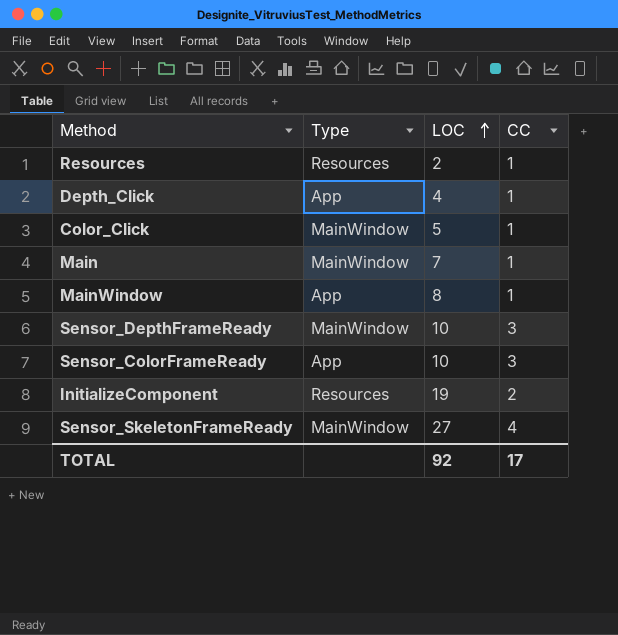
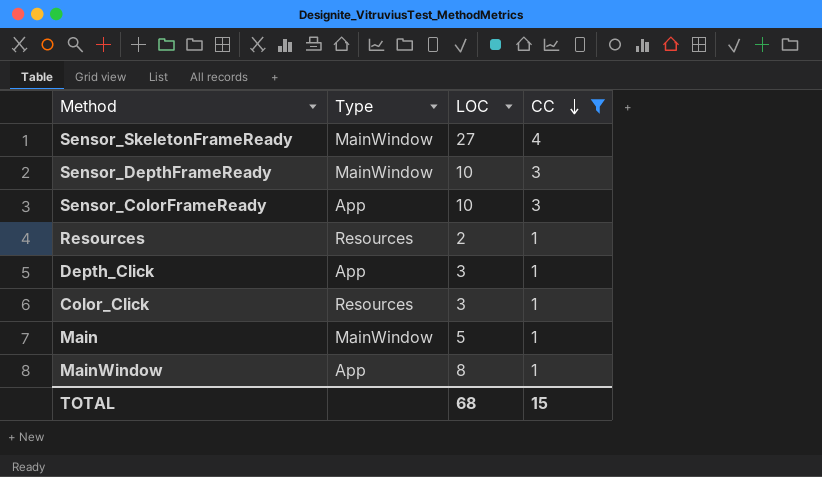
filter: none -> CC != 2
row order: LOC ascending -> CC descending
Depth_Click | LOC: 4 -> 3
Color_Click | Type: MainWindow -> Resources
Color_Click | LOC: 5 -> 3
Main | LOC: 7 -> 5
TOTAL | LOC: 92 -> 68
TOTAL | CC: 17 -> 15

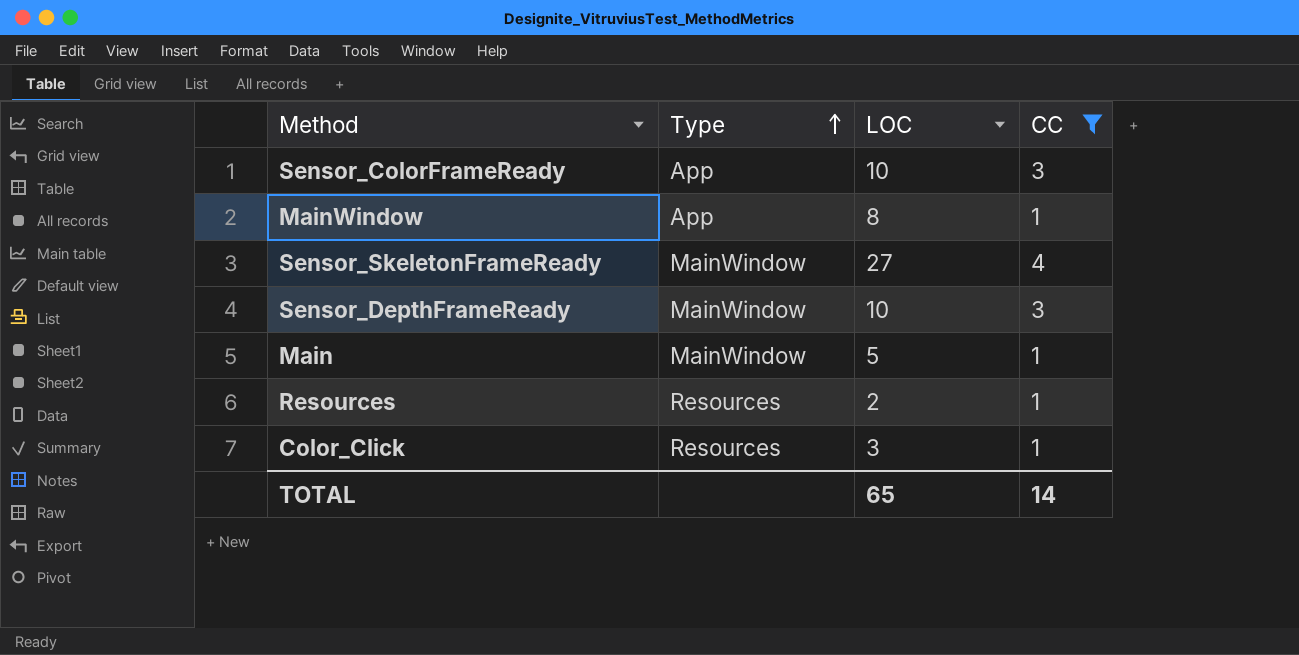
row order: CC descending -> Type ascending
row Depth_Click: App | 3 | 1 -> none
TOTAL | LOC: 68 -> 65
TOTAL | CC: 15 -> 14

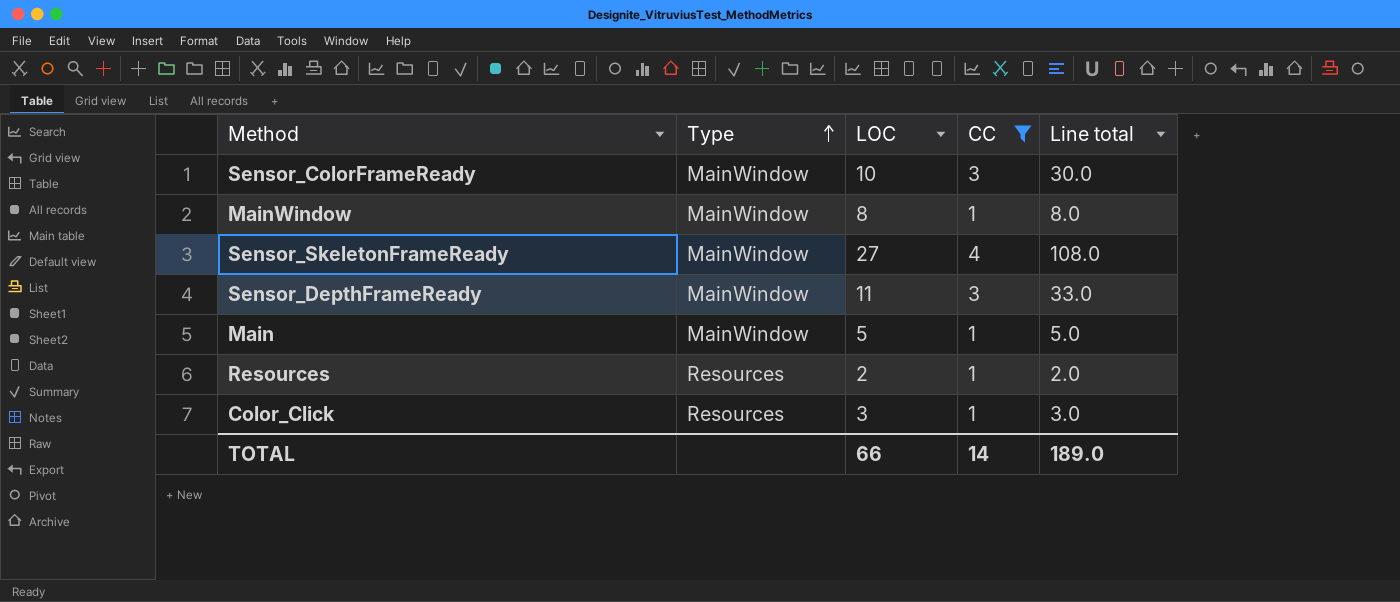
column Line total | formula: none -> [LOC] * [CC]
Sensor_ColorFrameReady | Type: App -> MainWindow
MainWindow | Type: App -> MainWindow
Sensor_DepthFrameReady | LOC: 10 -> 11
TOTAL | LOC: 65 -> 66

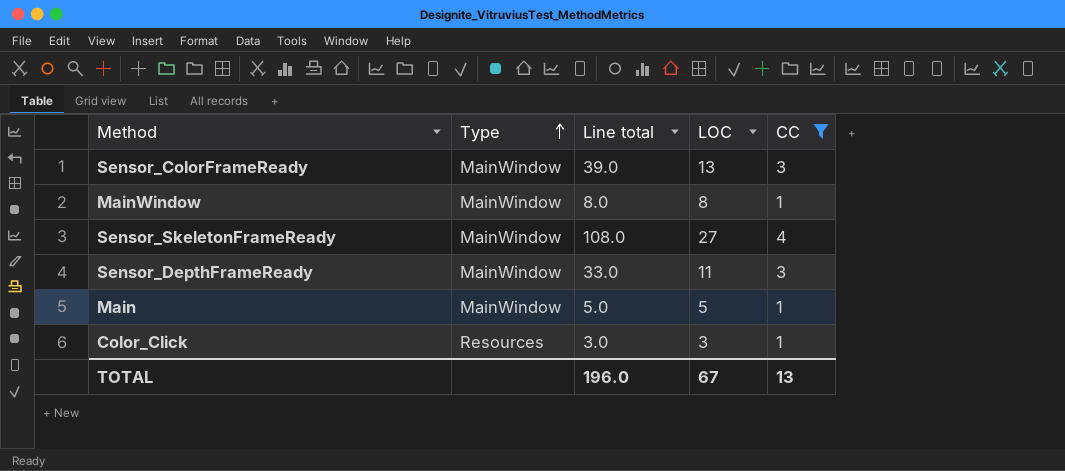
column Line total | position: 5 -> 3
row Resources: Resources | 2 | 1 | 2.0 -> none
Sensor_ColorFrameReady | Line total: 30.0 -> 39.0
Sensor_ColorFrameReady | LOC: 10 -> 13
TOTAL | Line total: 189.0 -> 196.0
TOTAL | LOC: 66 -> 67
TOTAL | CC: 14 -> 13

